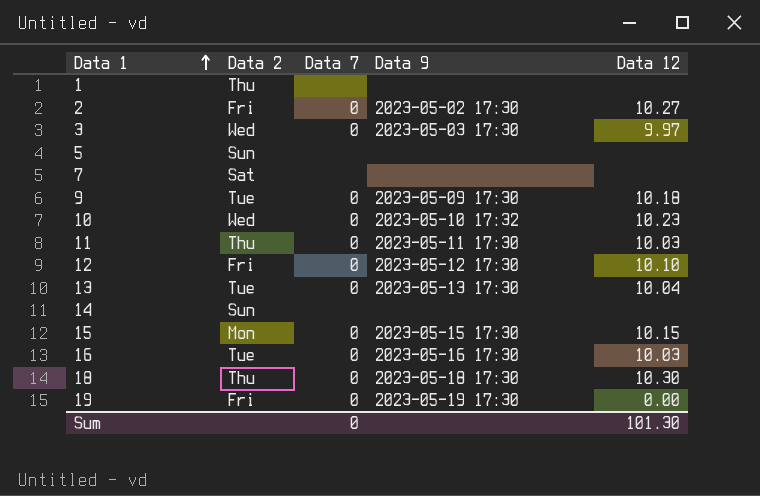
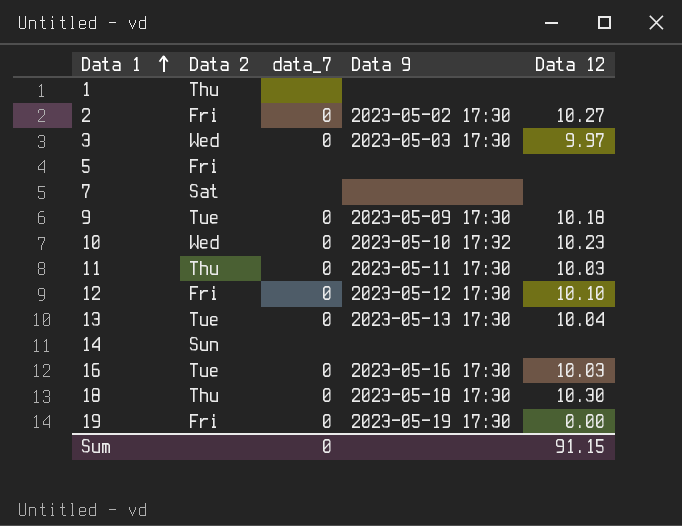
column name: Data 7 -> data_7
row 15: Mon | 0 | 2023-05-15 17:30 | 10.15 -> none
5 | Data 2: Sun -> Fri
Sum | Data 12: 101.30 -> 91.15

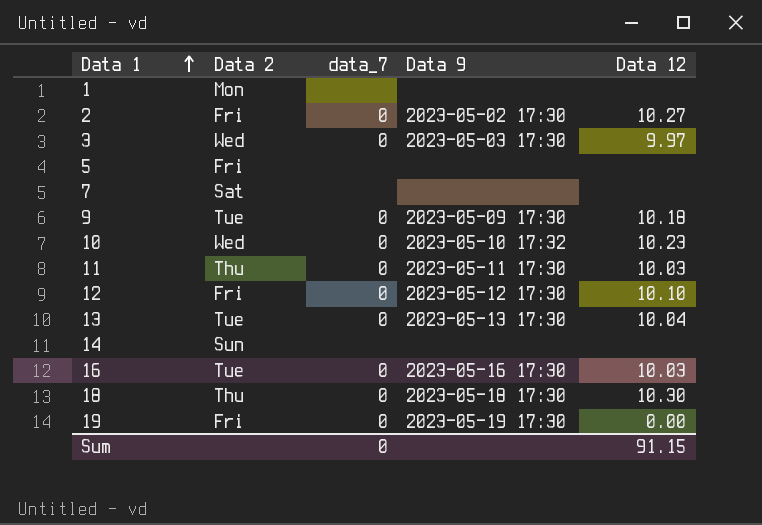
1 | Data 2: Thu -> Mon

